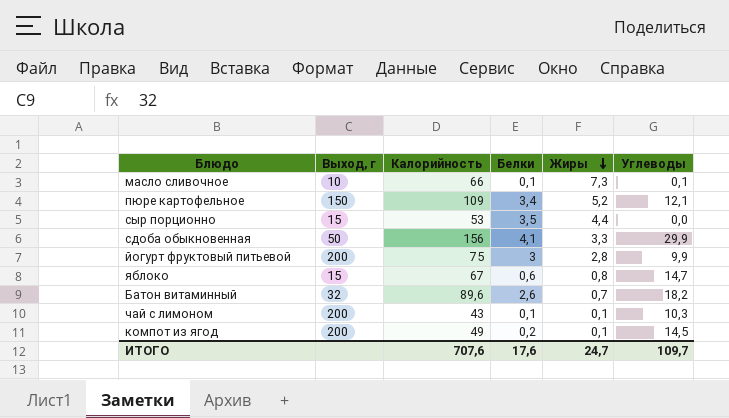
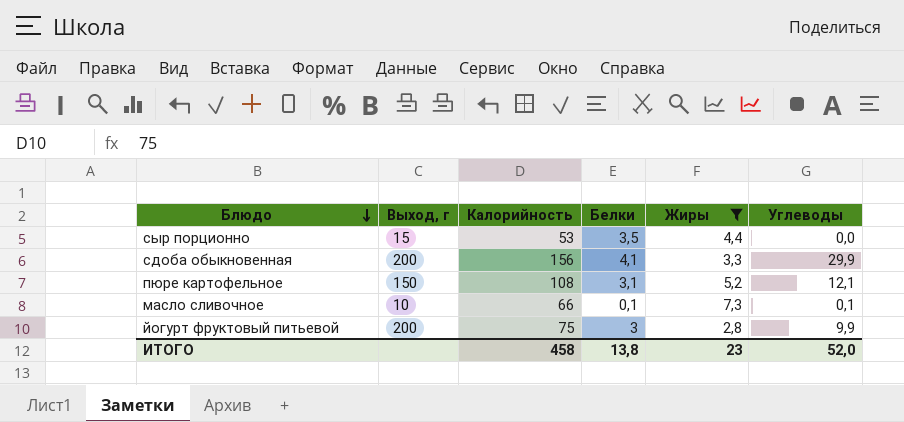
filter: none -> Жиры >= 2,8
row order: Жиры descending -> Блюдо descending
сдоба обыкновенная | Выход, г: 50 -> 200
пюре картофельное | Калорийность: 109 -> 108
пюре картофельное | Белки: 3,4 -> 3,1
ИТОГО | Калорийность: 707,6 -> 458
ИТОГО | Белки: 17,6 -> 13,8
ИТОГО | Жиры: 24,7 -> 23
ИТОГО | Углеводы: 109,7 -> 52,0

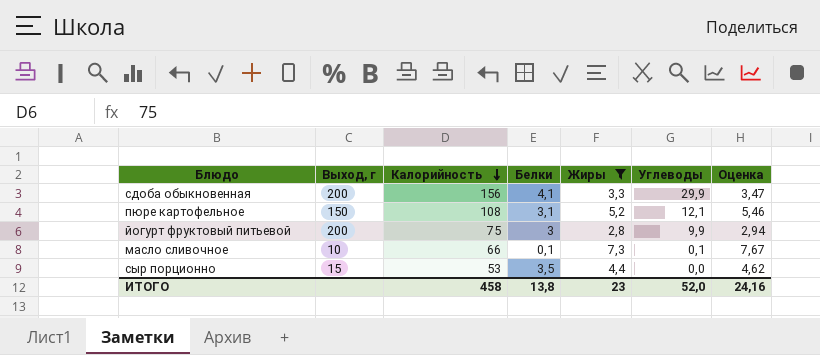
row order: Блюдо descending -> Калорийность descending
column Оценка | formula: none -> [Жиры] * 1,05

